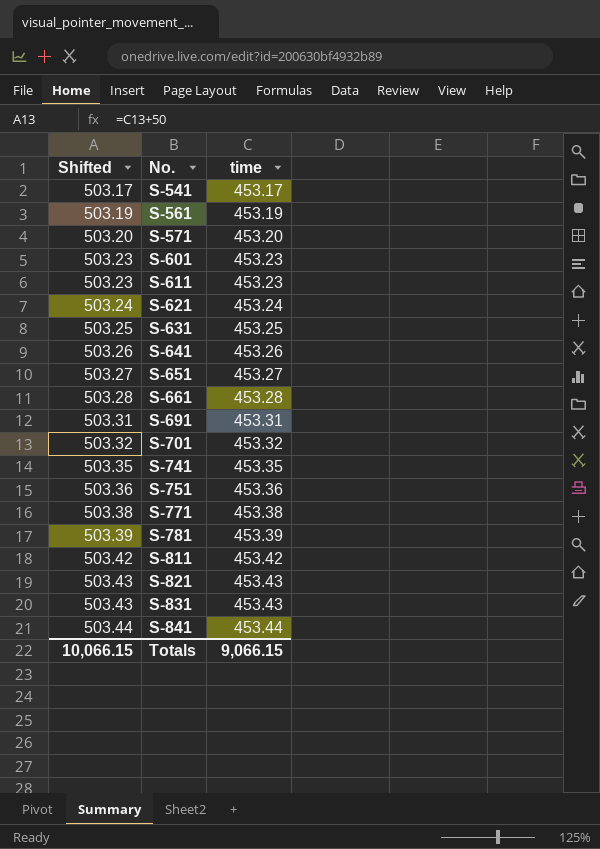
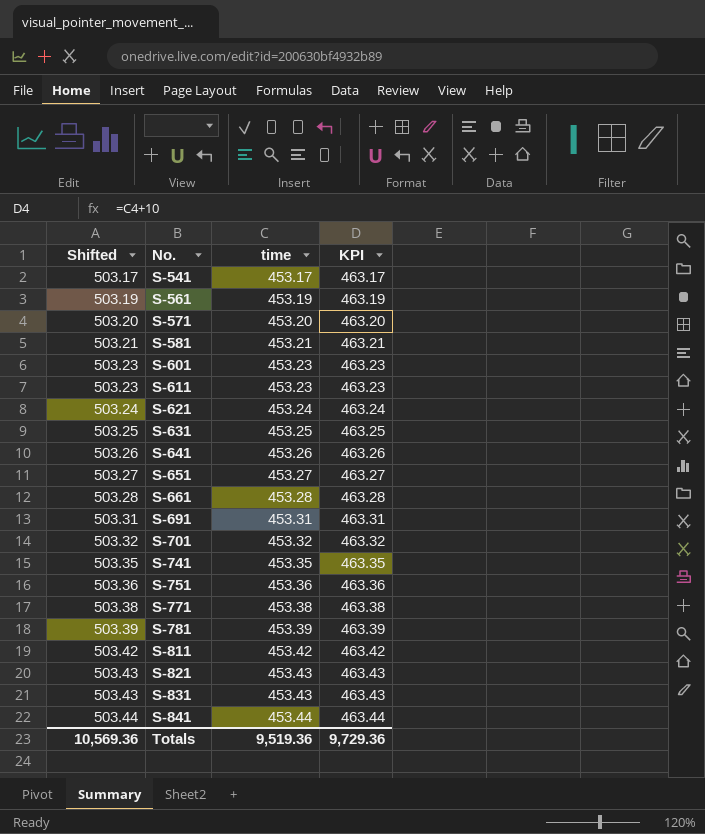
column KPI | formula: none -> [time] + 10
row S-581: none -> 503.21 | 453.21 | 463.21
Totals | Shifted: 10,066.15 -> 10,569.36
Totals | time: 9,066.15 -> 9,519.36

